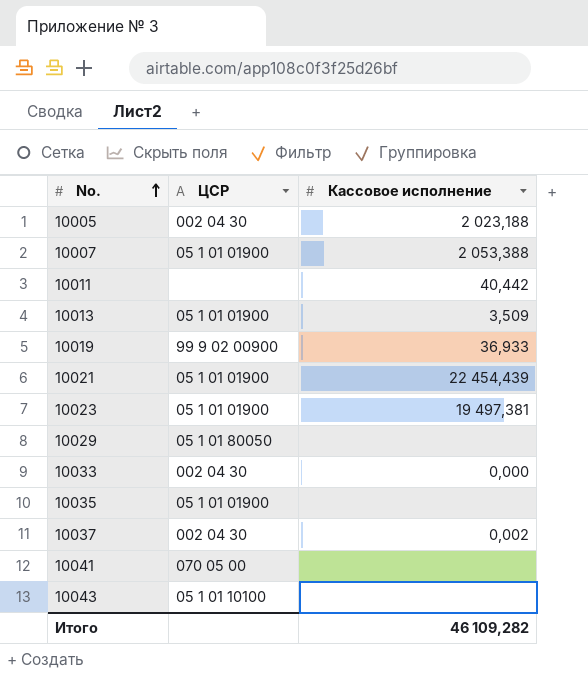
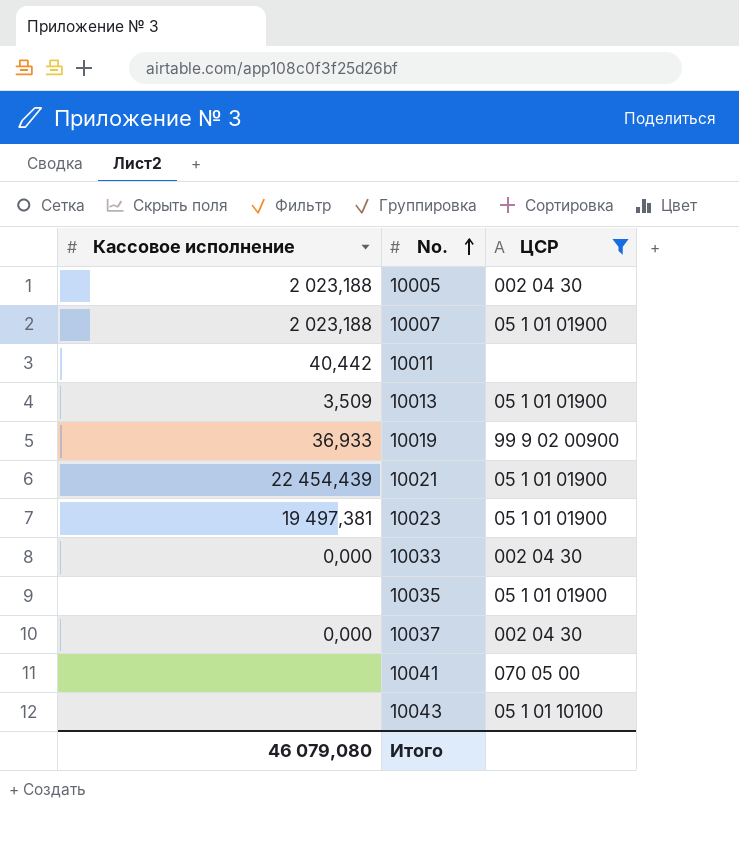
filter: none -> ЦСР != 05 1 01 80050
column Кассовое исполнение | position: 3 -> 1
10007 | Кассовое исполнение: 2 053,388 -> 2 023,188
10037 | Кассовое исполнение: 0,002 -> 0,000
Итого | Кассовое исполнение: 46 109,282 -> 46 079,080

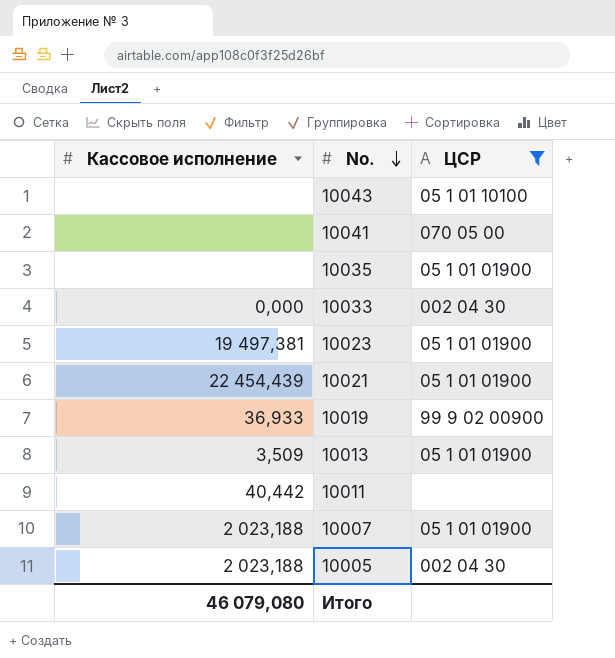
row order: No. ascending -> No. descending
row 10037: 0,000 | 002 04 30 -> none

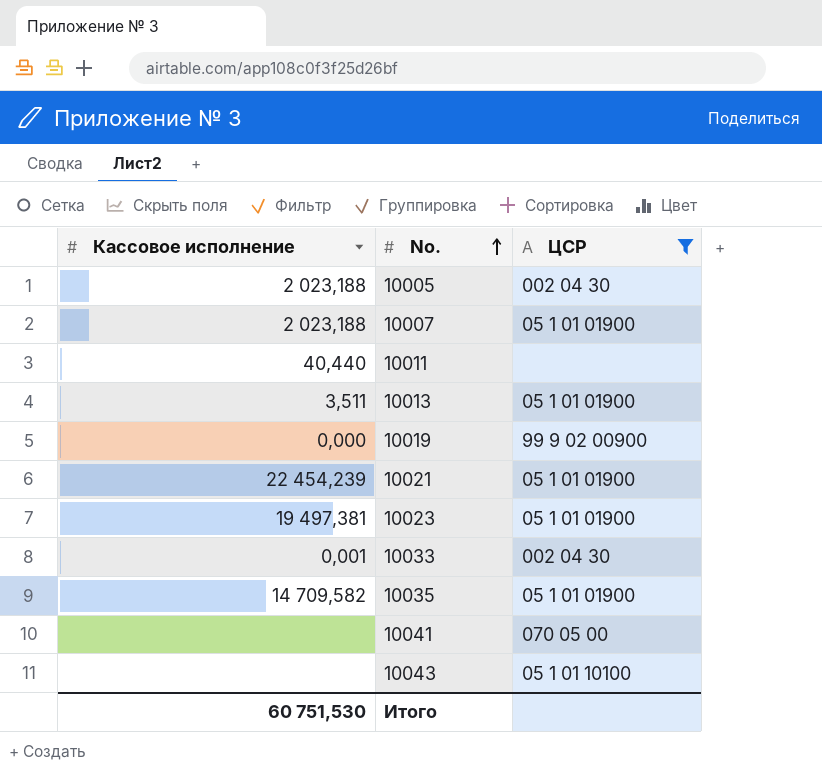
row order: No. descending -> No. ascending
10011 | Кассовое исполнение: 40,442 -> 40,440
10013 | Кассовое исполнение: 3,509 -> 3,511
10019 | Кассовое исполнение: 36,933 -> 0,000
10021 | Кассовое исполнение: 22 454,439 -> 22 454,239
10033 | Кассовое исполнение: 0,000 -> 0,001
10035 | Кассовое исполнение: none -> 14 709,582
Итого | Кассовое исполнение: 46 079,080 -> 60 751,530

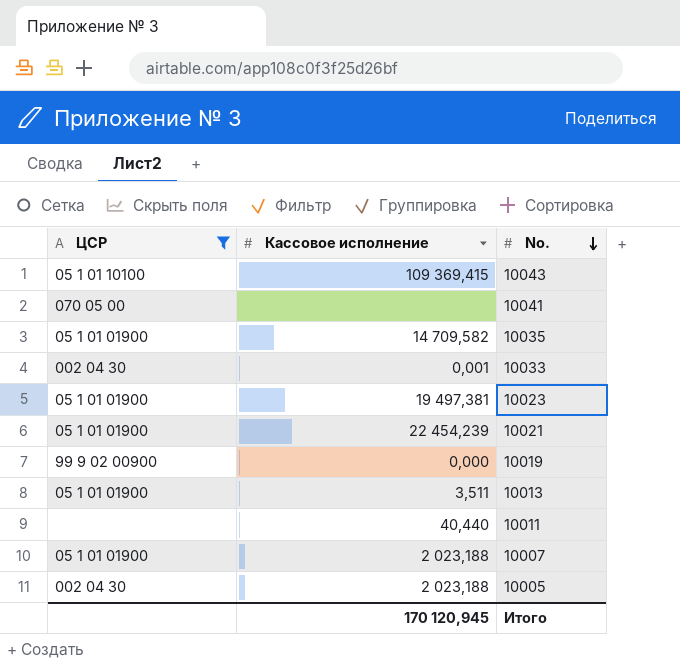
row order: No. ascending -> No. descending
column ЦСР | position: 3 -> 1
10043 | Кассовое исполнение: none -> 109 369,415
Итого | Кассовое исполнение: 60 751,530 -> 170 120,945

